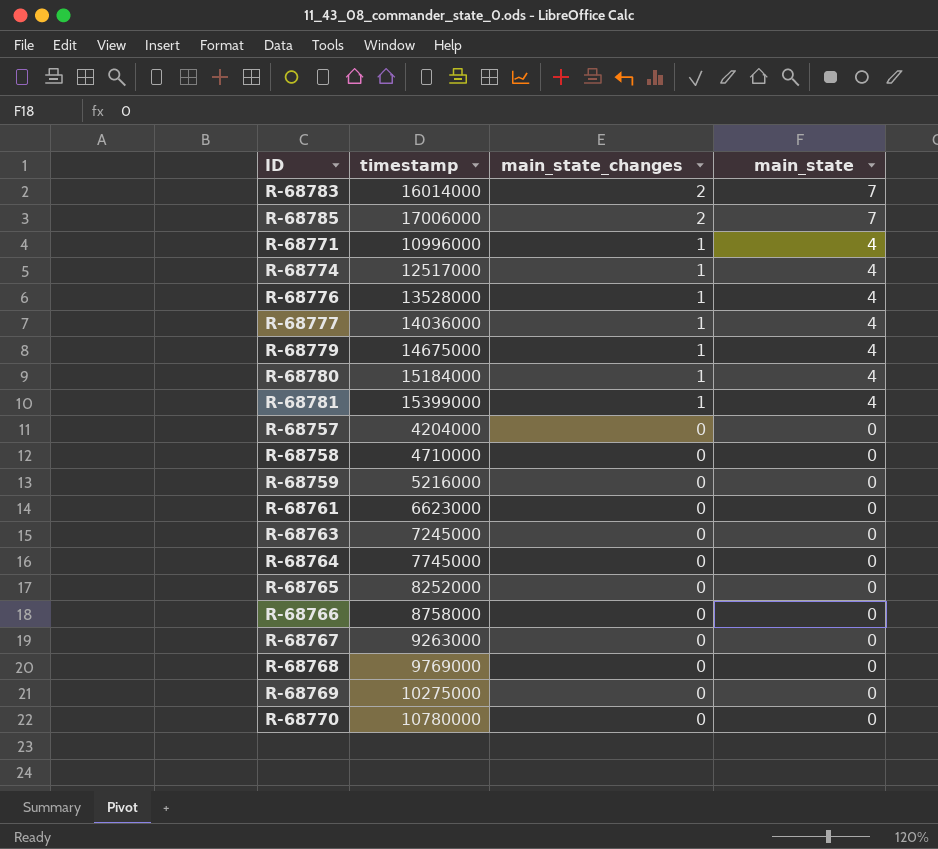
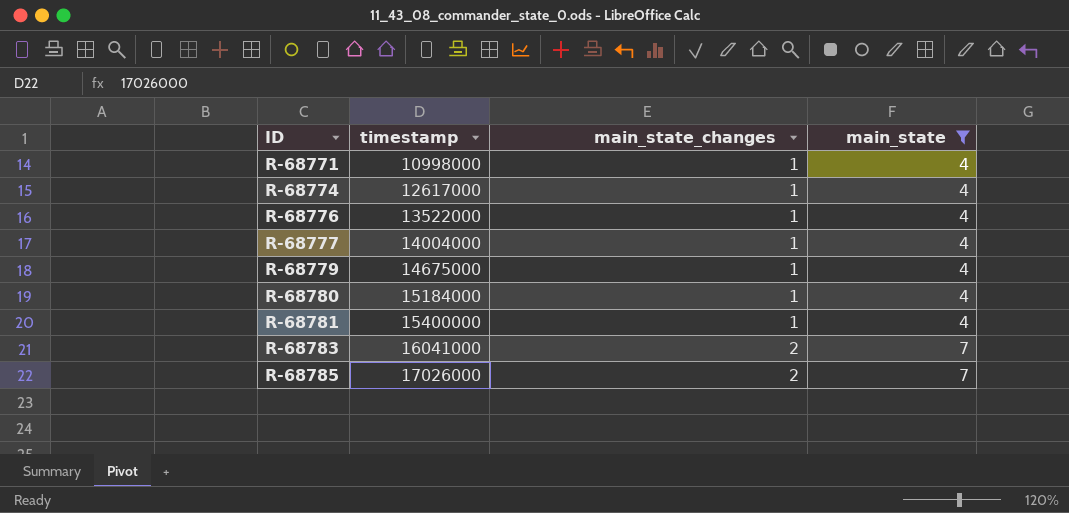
filter: none -> main_state != 0
row order: main_state_changes descending -> ID ascending
R-68771 | timestamp: 10996000 -> 10998000
R-68774 | timestamp: 12517000 -> 12617000
R-68776 | timestamp: 13528000 -> 13522000
R-68777 | timestamp: 14036000 -> 14004000
R-68781 | timestamp: 15399000 -> 15400000
R-68783 | timestamp: 16014000 -> 16041000
R-68785 | timestamp: 17006000 -> 17026000

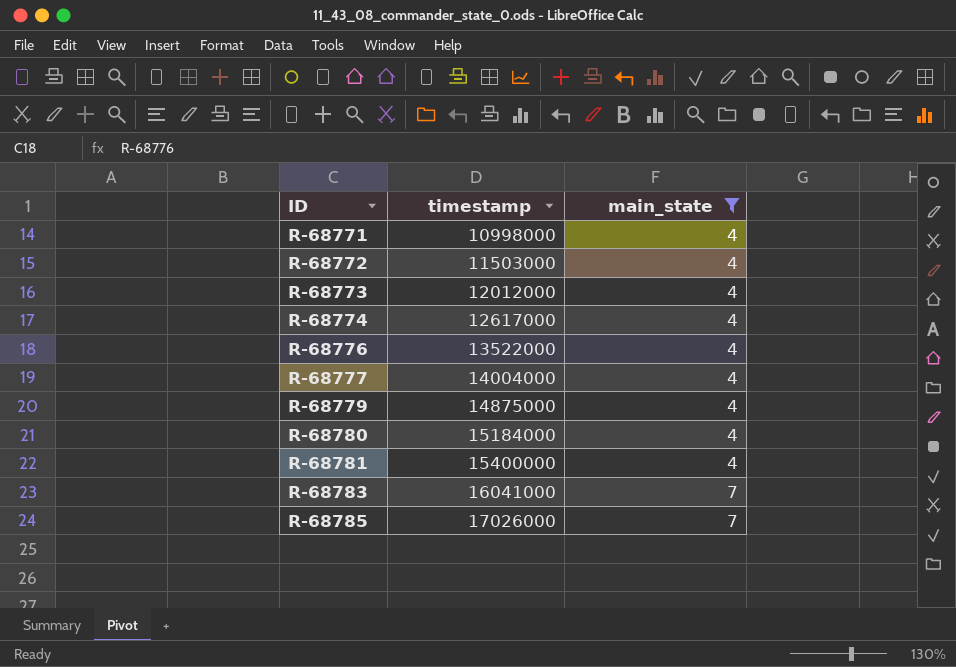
column main_state_changes | position: 3 -> none
row R-68772: none -> 11503000 | 4
row R-68773: none -> 12012000 | 4
R-68779 | timestamp: 14675000 -> 14875000

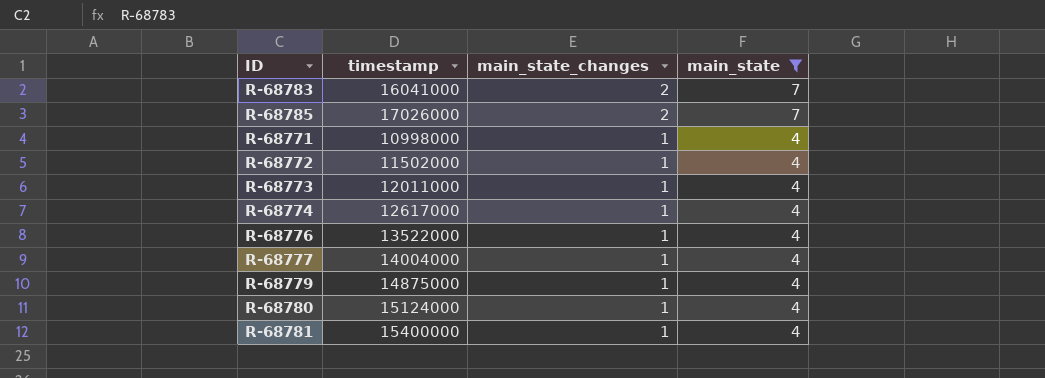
row order: ID ascending -> main_state_changes descending
column main_state_changes | position: none -> 3
R-68772 | timestamp: 11503000 -> 11502000
R-68773 | timestamp: 12012000 -> 12011000
R-68780 | timestamp: 15184000 -> 15124000

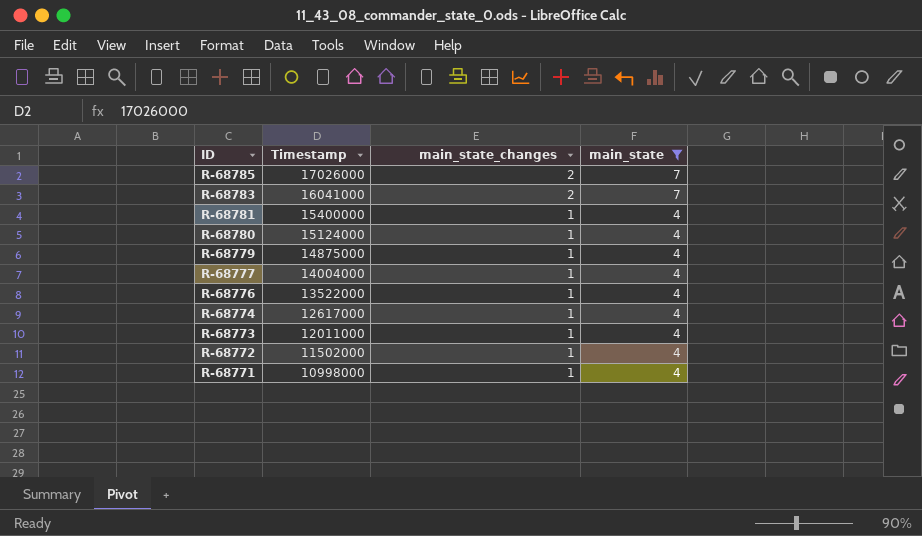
row order: main_state_changes descending -> ID descending
column name: timestamp -> Timestamp

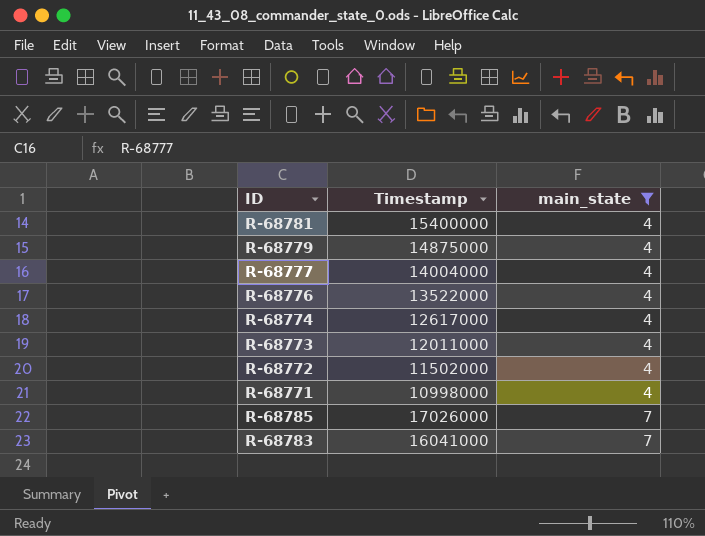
row order: ID descending -> main_state ascending
column main_state_changes | position: 3 -> none
row R-68780: 15124000 | 1 | 4 -> none

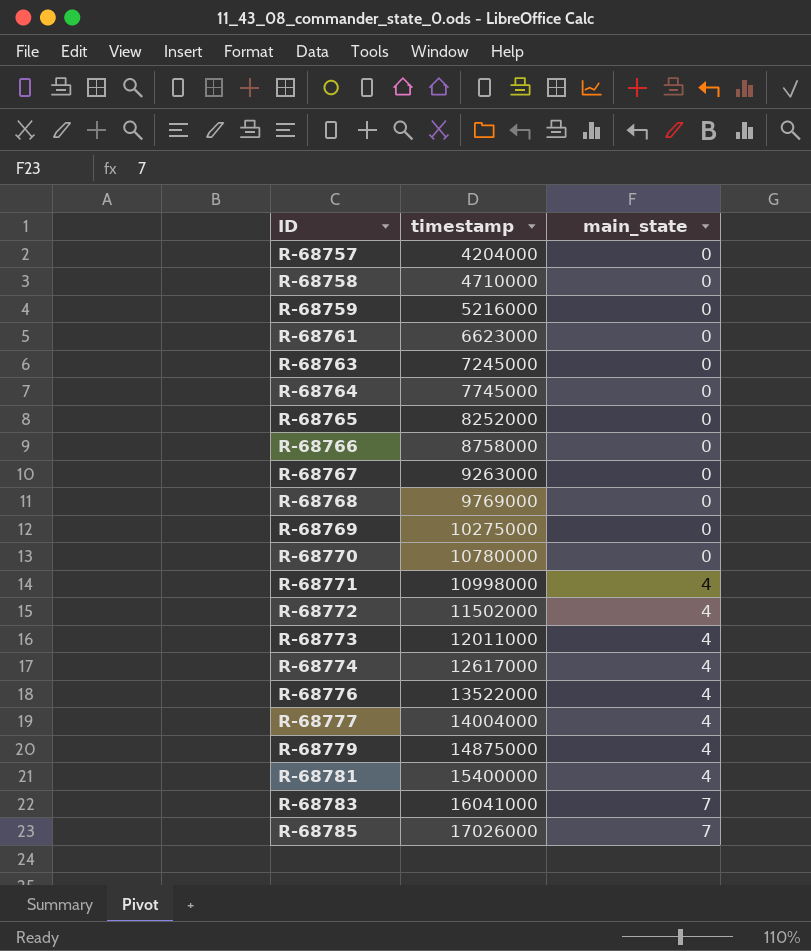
filter: main_state != 0 -> none
row order: main_state ascending -> ID ascending
column name: Timestamp -> timestamp

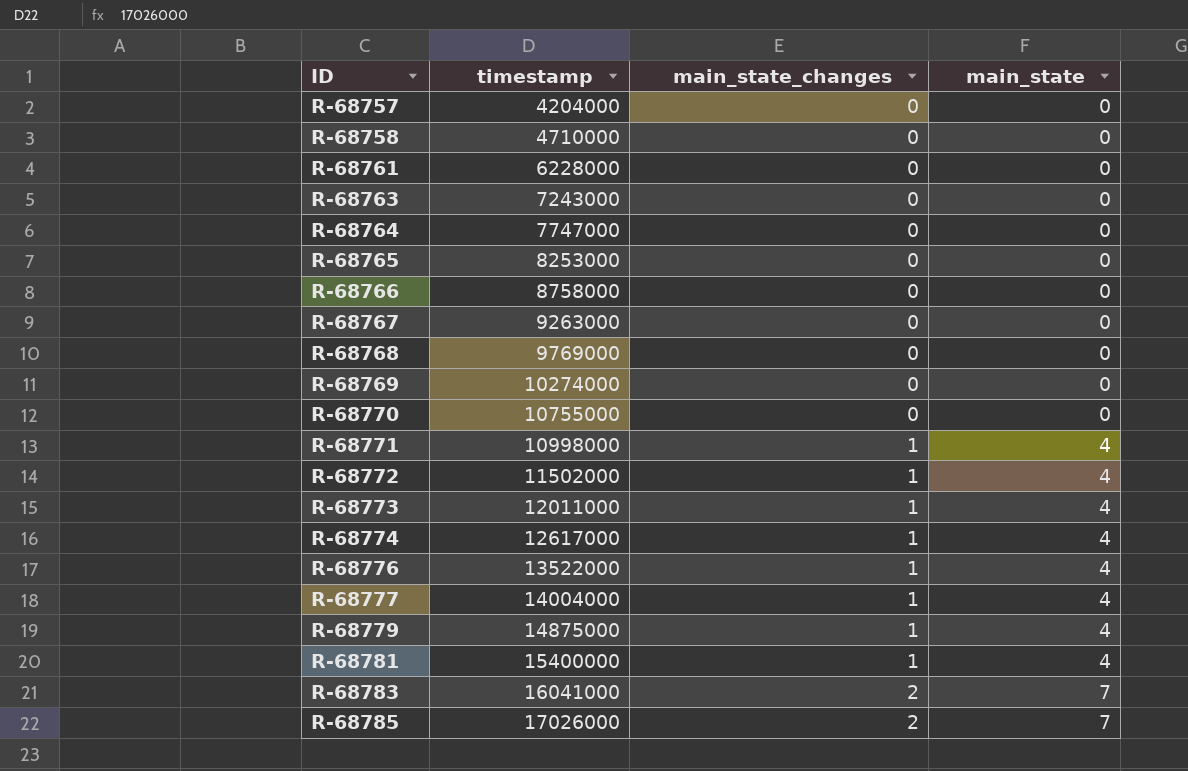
column main_state_changes | position: none -> 3
row R-68759: 5216000 | 0 -> none
R-68761 | timestamp: 6623000 -> 6228000
R-68763 | timestamp: 7245000 -> 7243000
R-68764 | timestamp: 7745000 -> 7747000
R-68765 | timestamp: 8252000 -> 8253000
R-68769 | timestamp: 10275000 -> 10274000
R-68770 | timestamp: 10780000 -> 10755000

